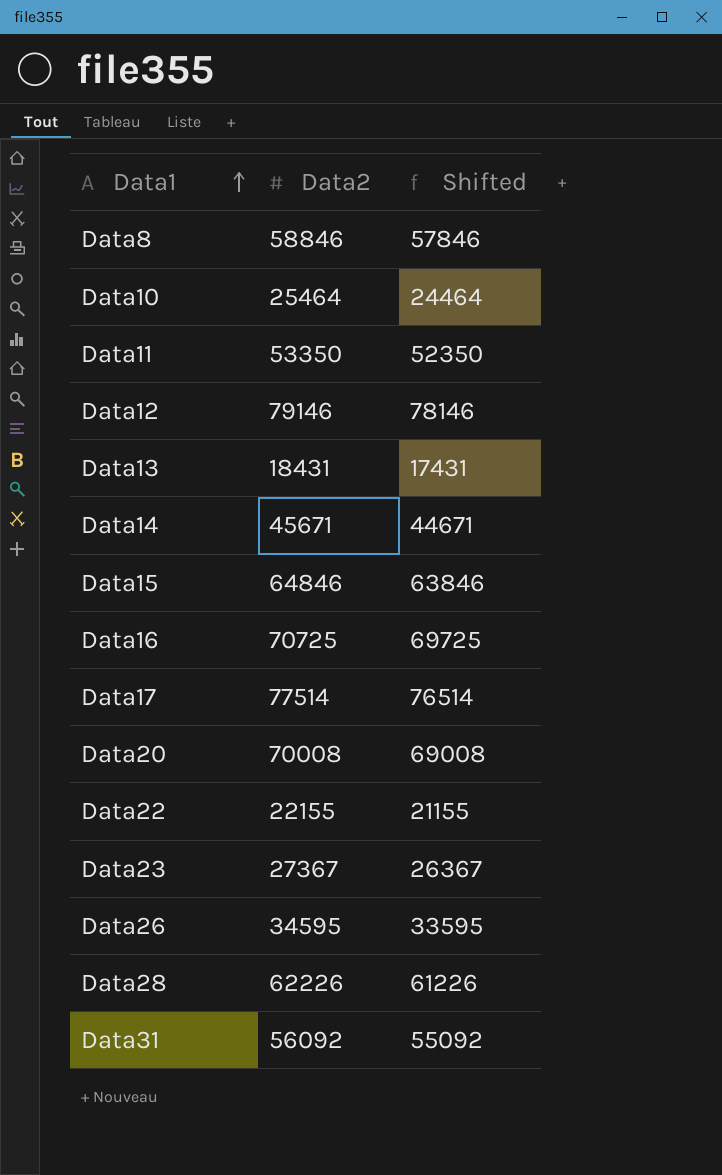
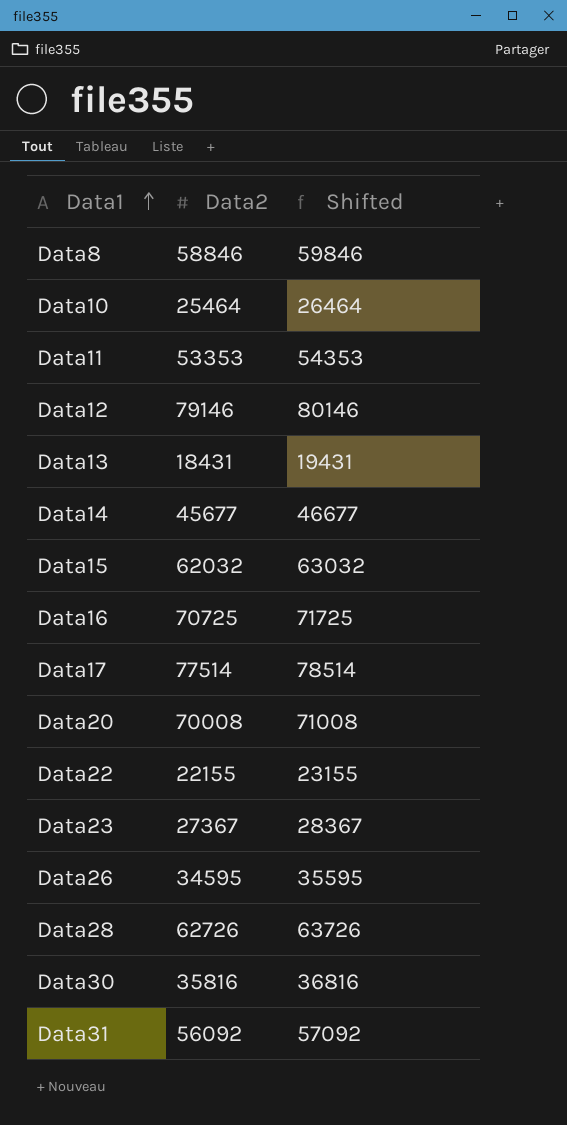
column Shifted | formula: [Data2] - 1000 -> [Data2] + 1000
Data11 | Data2: 53350 -> 53353
Data14 | Data2: 45671 -> 45677
Data15 | Data2: 64846 -> 62032
Data28 | Data2: 62226 -> 62726
row Data30: none -> 35816 | 36816

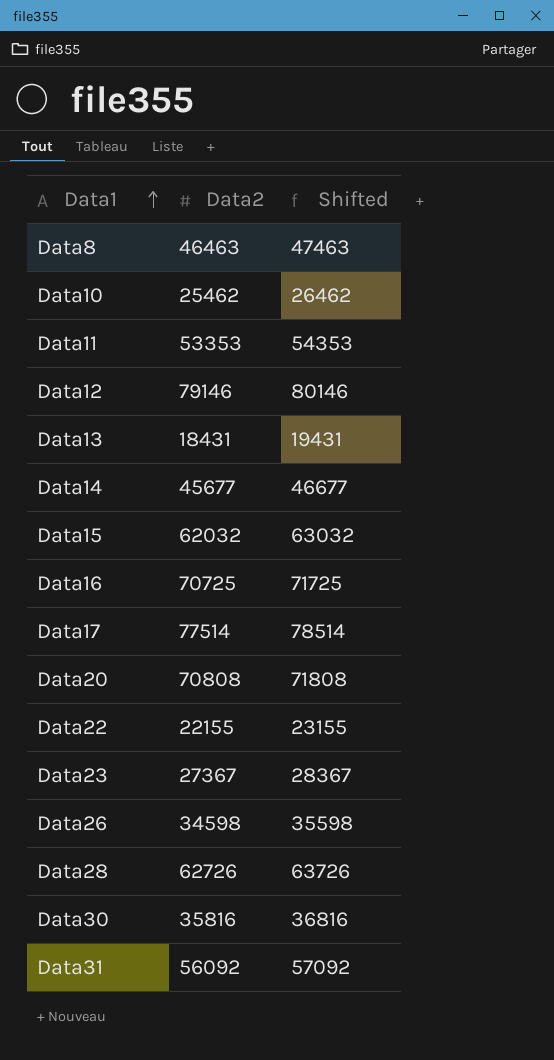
Data8 | Data2: 58846 -> 46463
Data8 | Shifted: 59846 -> 47463
Data10 | Data2: 25464 -> 25462
Data10 | Shifted: 26464 -> 26462
Data20 | Data2: 70008 -> 70808
Data20 | Shifted: 71008 -> 71808
Data26 | Data2: 34595 -> 34598
Data26 | Shifted: 35595 -> 35598

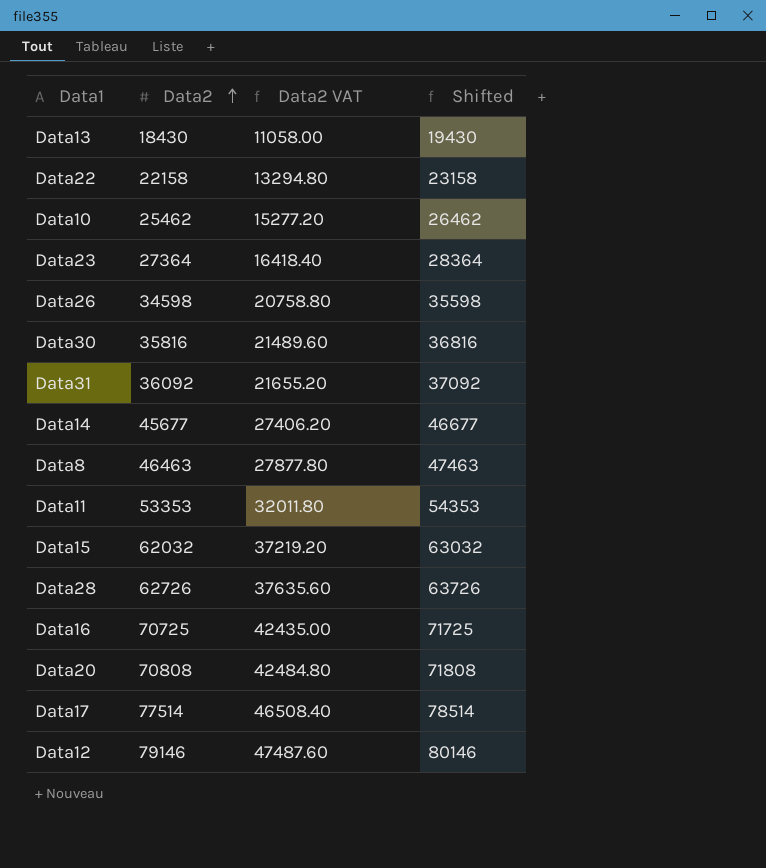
row order: Data1 ascending -> Data2 ascending
column Data2 VAT | formula: none -> [Data2] * 0.6
Data13 | Data2: 18431 -> 18430
Data13 | Shifted: 19431 -> 19430
Data22 | Data2: 22155 -> 22158
Data22 | Shifted: 23155 -> 23158
Data23 | Data2: 27367 -> 27364
Data23 | Shifted: 28367 -> 28364
Data31 | Data2: 56092 -> 36092
Data31 | Shifted: 57092 -> 37092

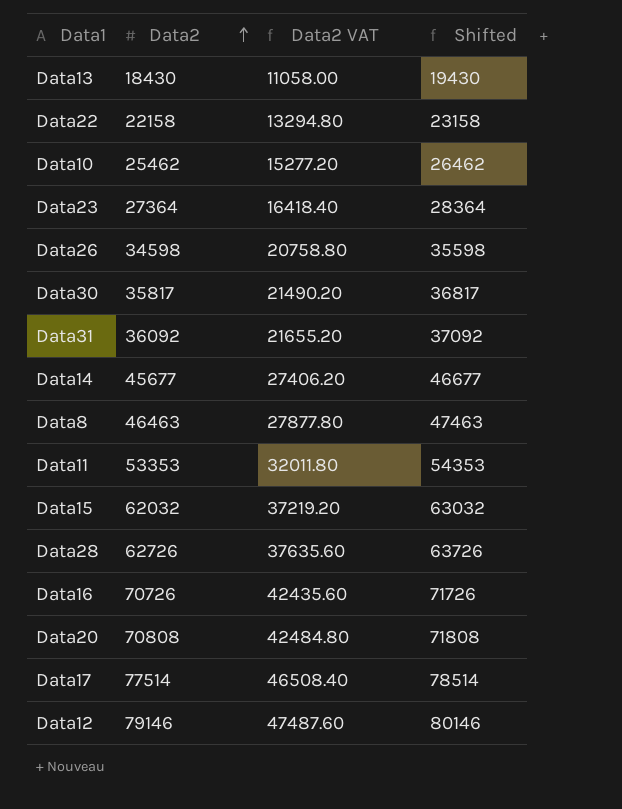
Data30 | Data2: 35816 -> 35817
Data30 | Data2 VAT: 21489.60 -> 21490.20
Data30 | Shifted: 36816 -> 36817
Data16 | Data2: 70725 -> 70726
Data16 | Data2 VAT: 42435.00 -> 42435.60
Data16 | Shifted: 71725 -> 71726

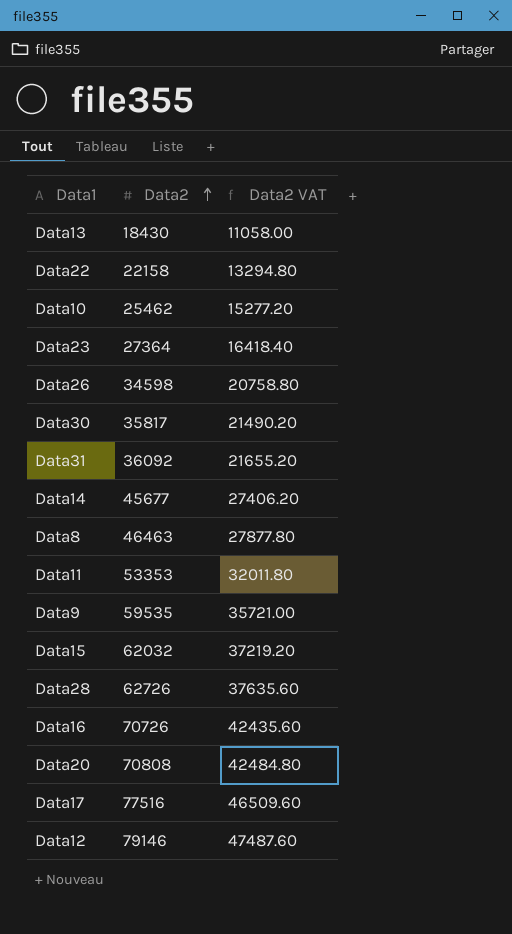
column Shifted | formula: [Data2] + 1000 -> none
row Data9: none -> 59535 | 35721.00
Data17 | Data2: 77514 -> 77516
Data17 | Data2 VAT: 46508.40 -> 46509.60

